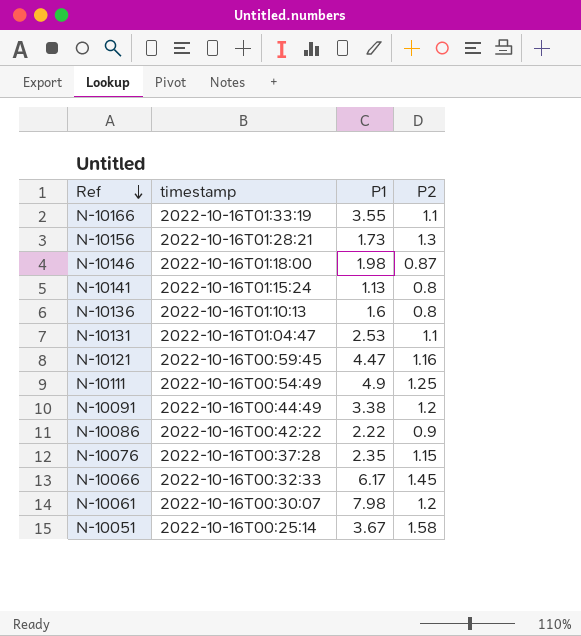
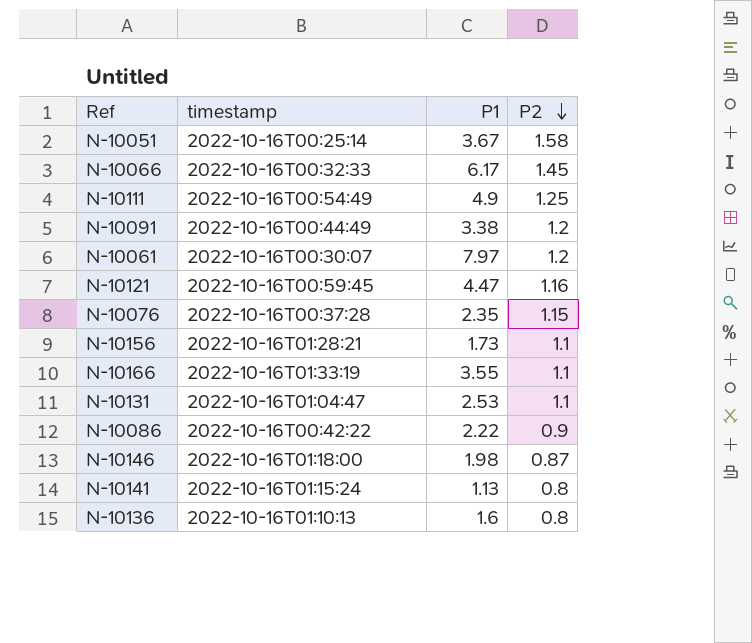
row order: Ref descending -> P2 descending
N-10061 | P1: 7.98 -> 7.97
N-10156 | P2: 1.3 -> 1.1

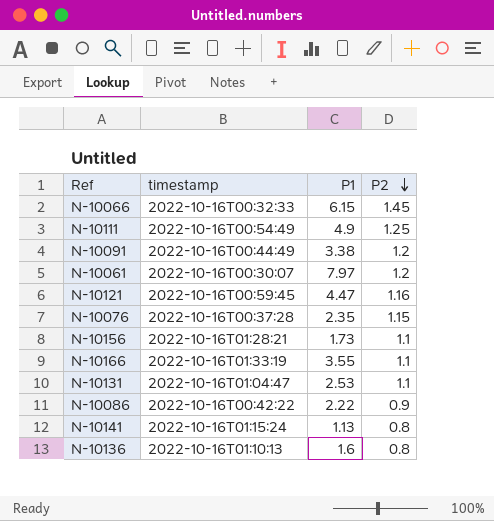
row N-10051: 2022-10-16T00:25:14 | 3.67 | 1.58 -> none
row N-10146: 2022-10-16T01:18:00 | 1.98 | 0.87 -> none
N-10066 | P1: 6.17 -> 6.15

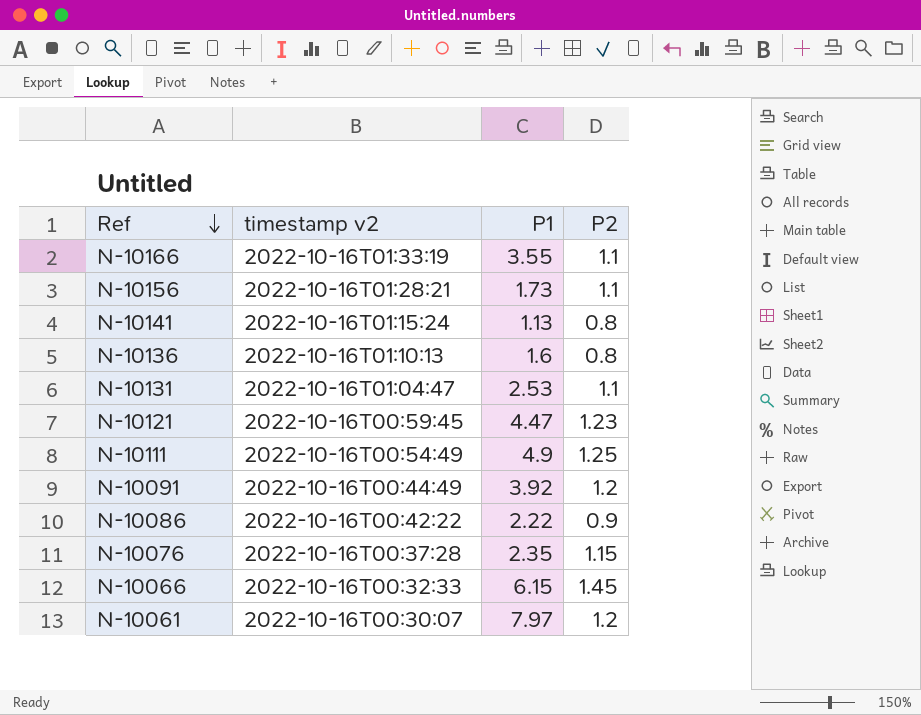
row order: P2 descending -> Ref descending
column name: timestamp -> timestamp v2
N-10121 | P2: 1.16 -> 1.23
N-10091 | P1: 3.38 -> 3.92

